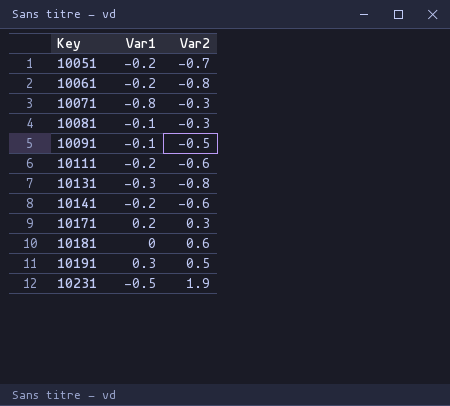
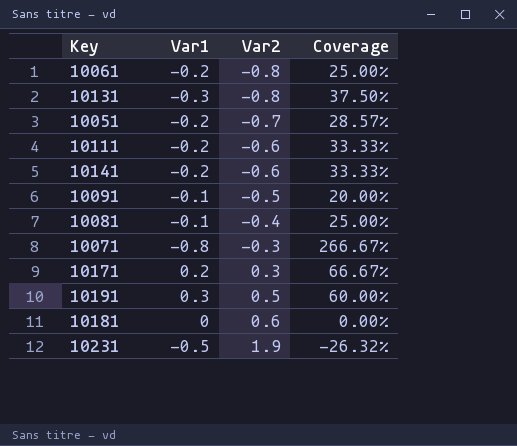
row order: Key ascending -> Var2 ascending
column Coverage | formula: none -> [Var1] / [Var2]
10081 | Var2: -0.3 -> -0.4

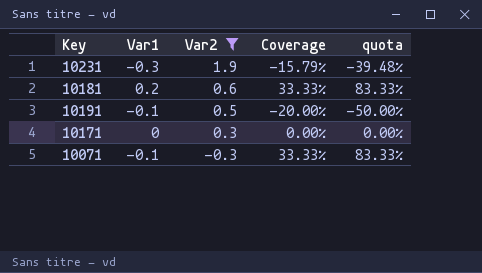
filter: none -> Var2 >= -0.3
row order: Var2 ascending -> Var2 descending
column quota | formula: none -> [Coverage] * 2.5
10231 | Var1: -0.5 -> -0.3
10231 | Coverage: -26.32% -> -15.79%
10181 | Var1: 0 -> 0.2
10181 | Coverage: 0.00% -> 33.33%
10191 | Var1: 0.3 -> -0.1
10191 | Coverage: 60.00% -> -20.00%
10171 | Var1: 0.2 -> 0
10171 | Coverage: 66.67% -> 0.00%
10071 | Var1: -0.8 -> -0.1
10071 | Coverage: 266.67% -> 33.33%

